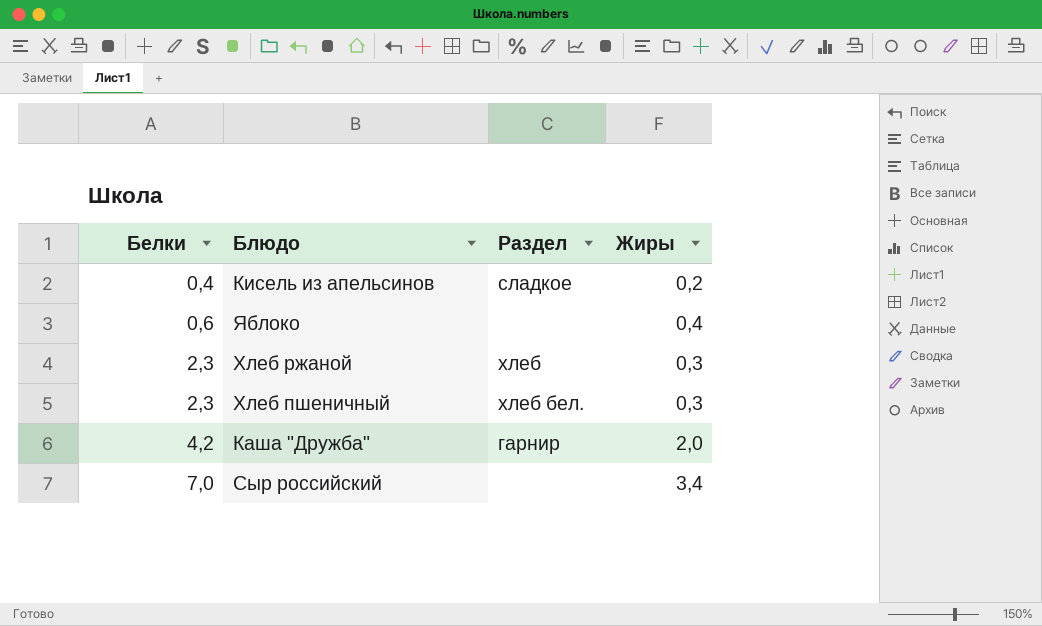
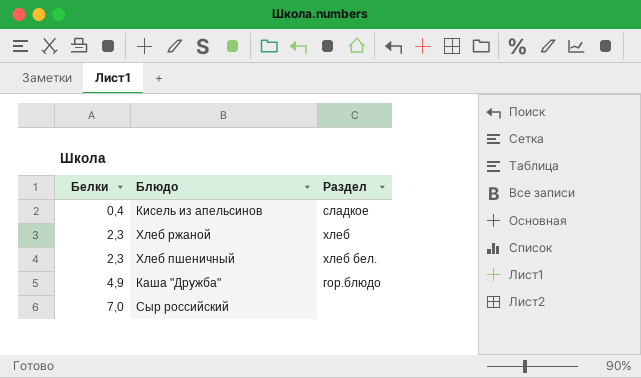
column Жиры | position: 4 -> none
row Яблоко: 0,6 | none | 0,4 -> none
Каша "Дружба" | Белки: 4,2 -> 4,9
Каша "Дружба" | Раздел: гарнир -> гор.блюдо

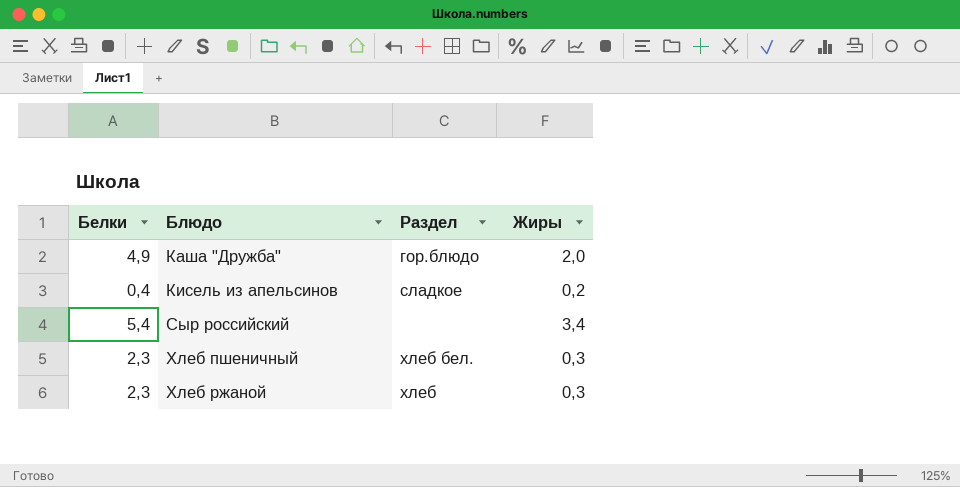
row order: Белки ascending -> Блюдо ascending
column Жиры | position: none -> 4
Сыр российский | Белки: 7,0 -> 5,4

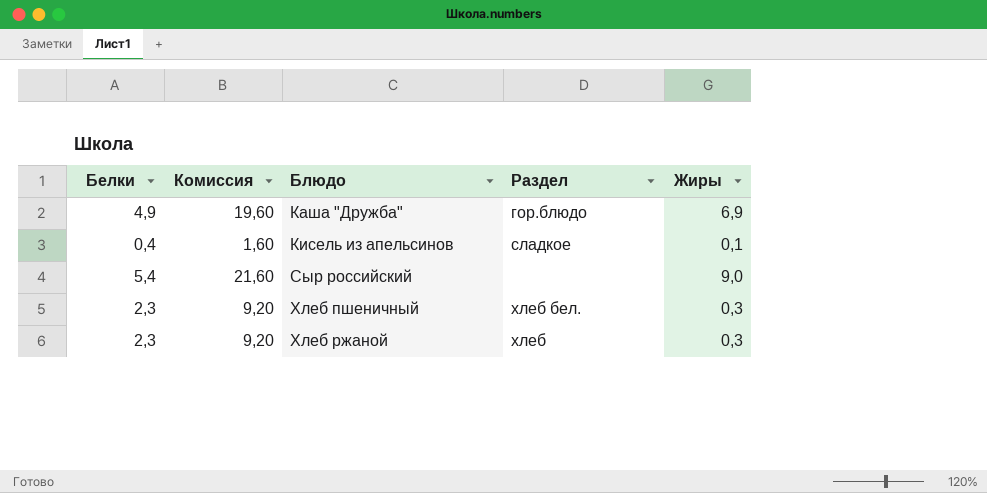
column Комиссия | formula: none -> [Белки] * 4
Каша "Дружба" | Жиры: 2,0 -> 6,9
Кисель из апельсинов | Жиры: 0,2 -> 0,1
Сыр российский | Жиры: 3,4 -> 9,0

